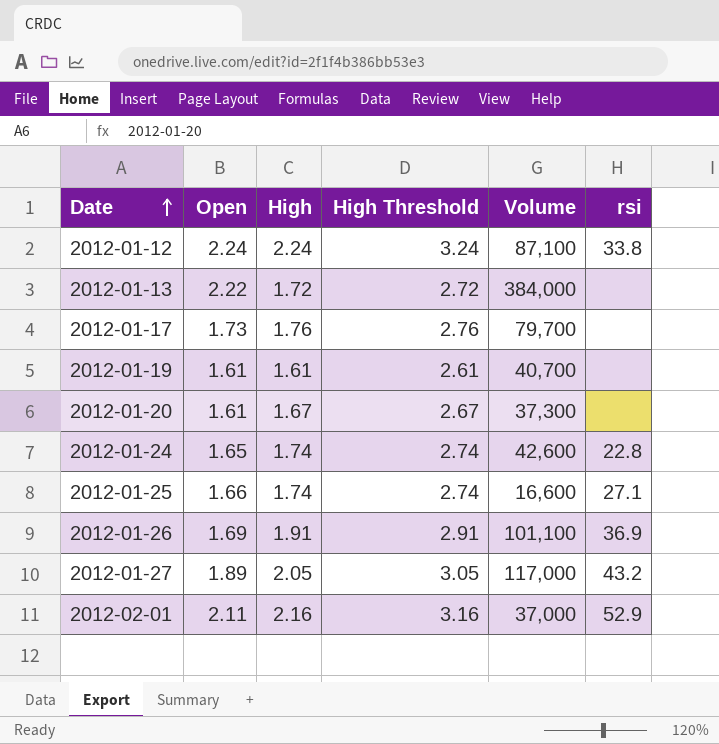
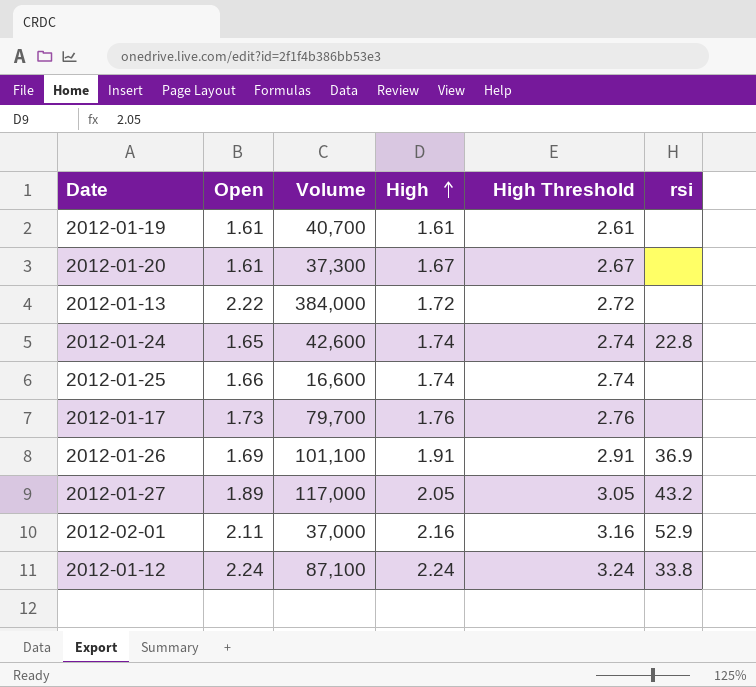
row order: Date ascending -> High ascending
column Volume | position: 5 -> 3
2012-01-25 | rsi: 27.1 -> none

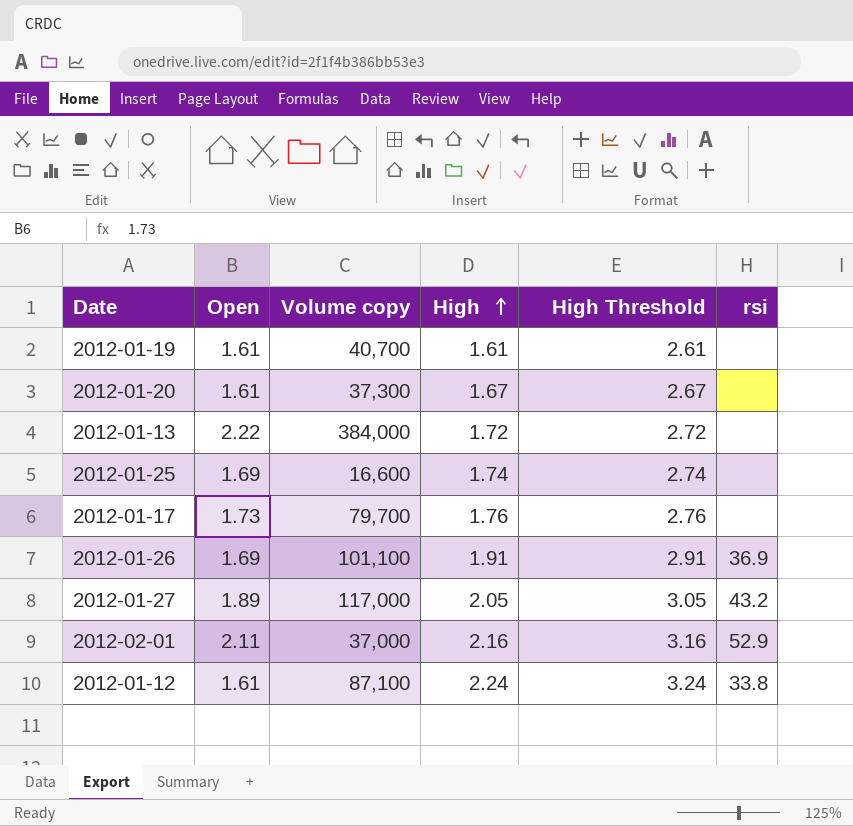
column name: Volume -> Volume copy
row 2012-01-24: 1.65 | 42,600 | 1.74 | 2.74 | 22.8 -> none
2012-01-25 | Open: 1.66 -> 1.69
2012-01-12 | Open: 2.24 -> 1.61

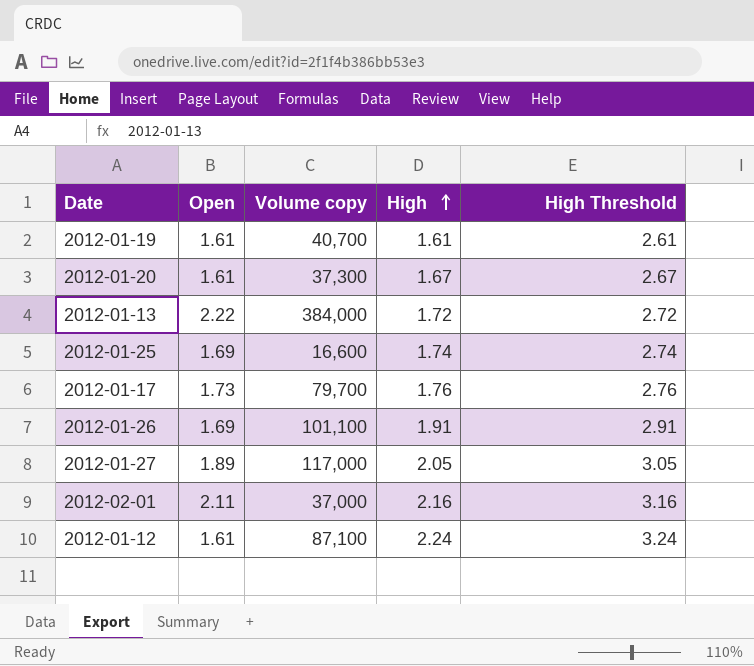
column rsi | position: 6 -> none

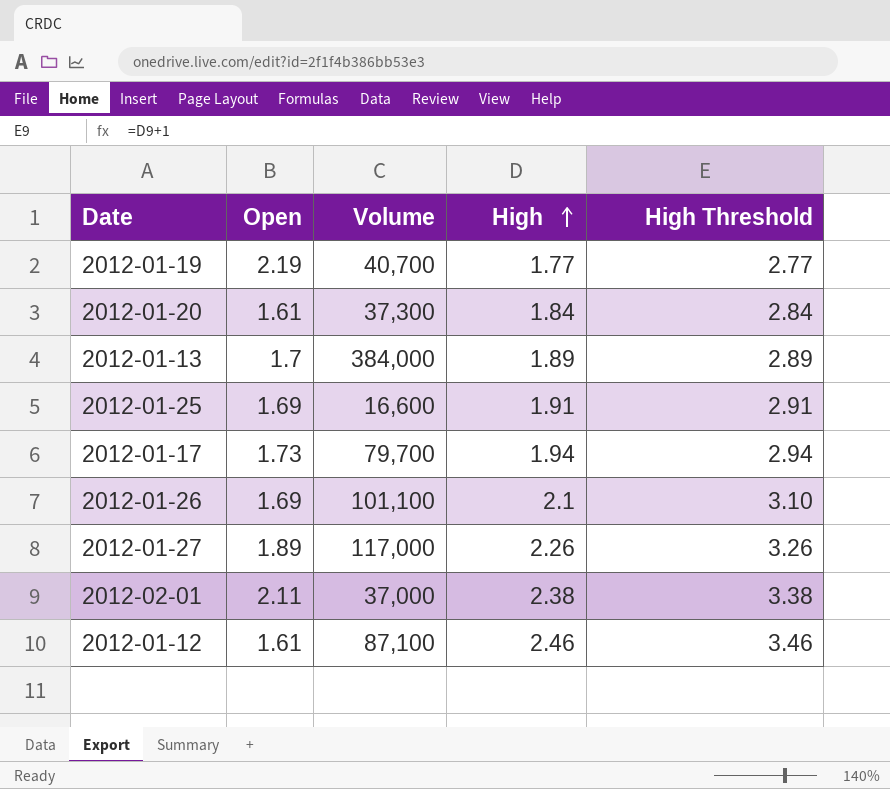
column name: Volume copy -> Volume
2012-01-19 | Open: 1.61 -> 2.19
2012-01-19 | High: 1.61 -> 1.77
2012-01-19 | High Threshold: 2.61 -> 2.77
2012-01-20 | High: 1.67 -> 1.84
2012-01-20 | High Threshold: 2.67 -> 2.84
2012-01-13 | Open: 2.22 -> 1.7
2012-01-13 | High: 1.72 -> 1.89
2012-01-13 | High Threshold: 2.72 -> 2.89
2012-01-25 | High: 1.74 -> 1.91
2012-01-25 | High Threshold: 2.74 -> 2.91
2012-01-17 | High: 1.76 -> 1.94
2012-01-17 | High Threshold: 2.76 -> 2.94
2012-01-26 | High: 1.91 -> 2.1
2012-01-26 | High Threshold: 2.91 -> 3.10
2012-01-27 | High: 2.05 -> 2.26
2012-01-27 | High Threshold: 3.05 -> 3.26
2012-02-01 | High: 2.16 -> 2.38
2012-02-01 | High Threshold: 3.16 -> 3.38
2012-01-12 | High: 2.24 -> 2.46
2012-01-12 | High Threshold: 3.24 -> 3.46

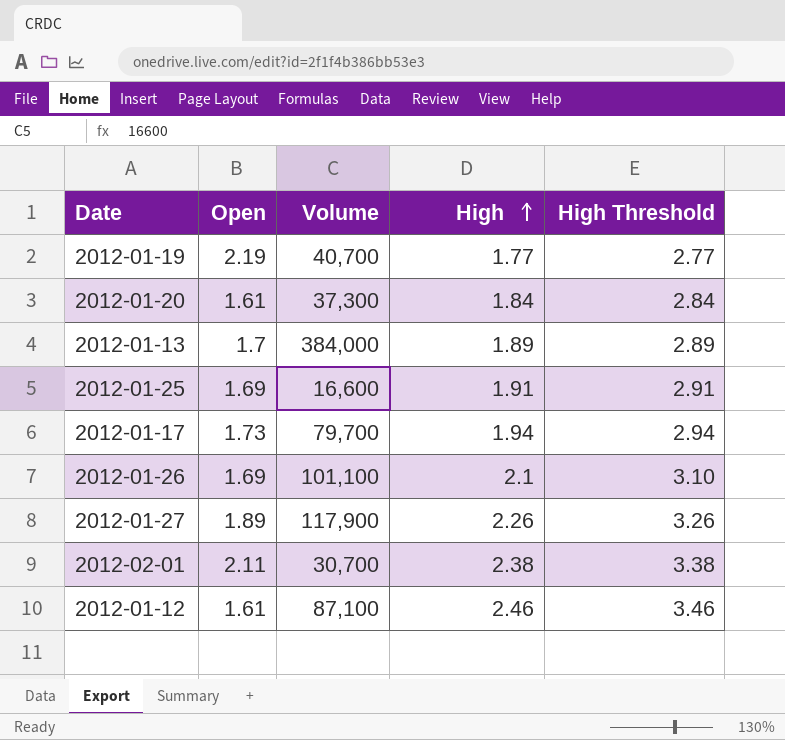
2012-01-27 | Volume: 117,000 -> 117,900
2012-02-01 | Volume: 37,000 -> 30,700

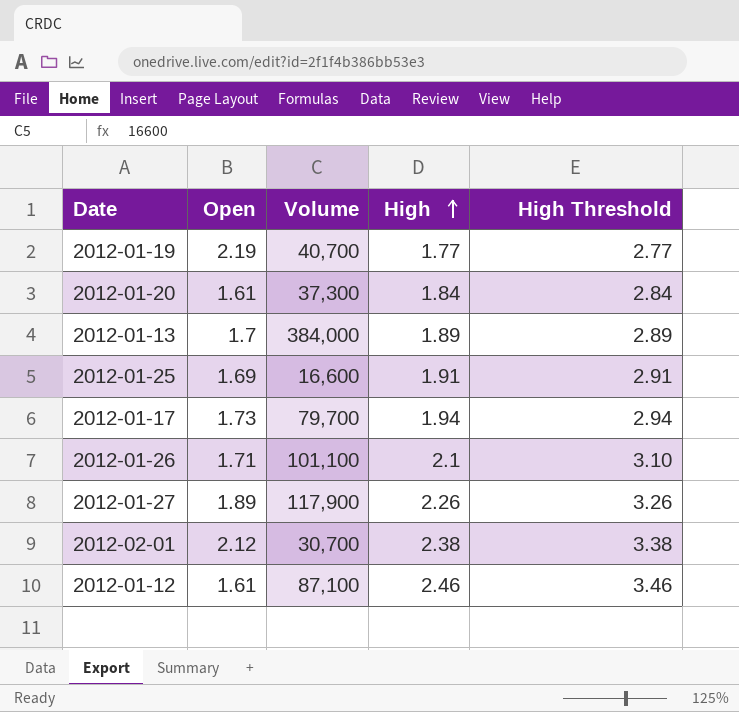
2012-01-26 | Open: 1.69 -> 1.71
2012-02-01 | Open: 2.11 -> 2.12

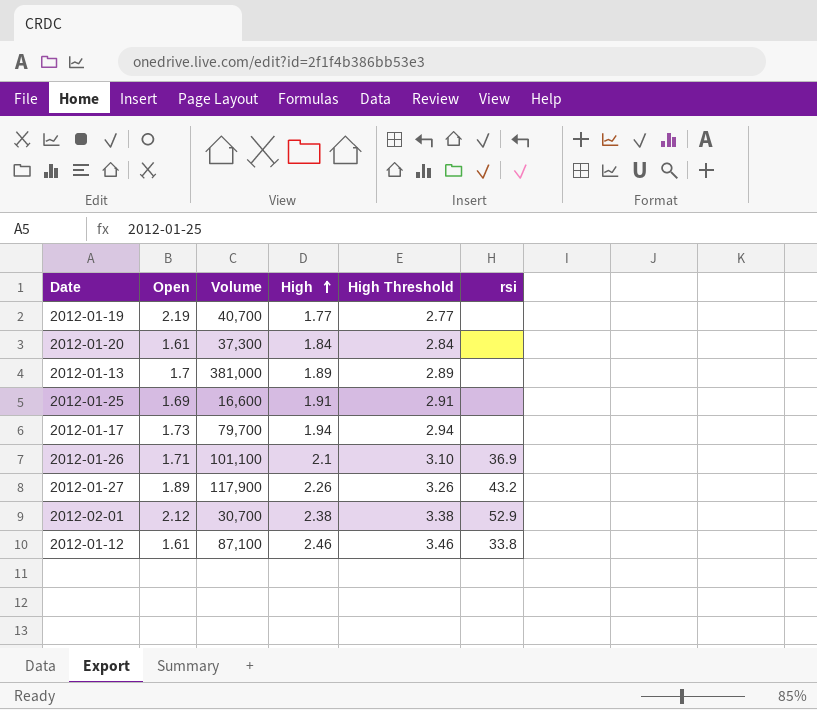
column rsi | position: none -> 6
2012-01-13 | Volume: 384,000 -> 381,000

